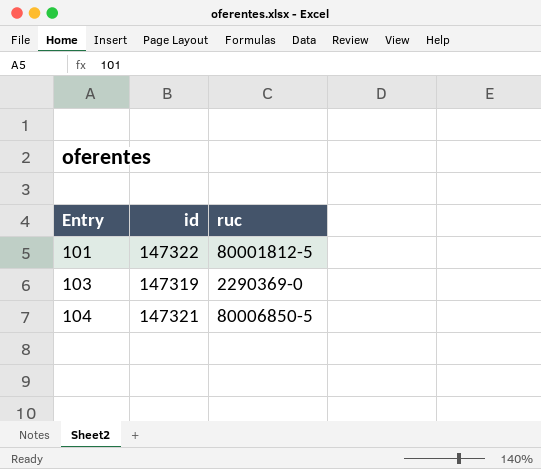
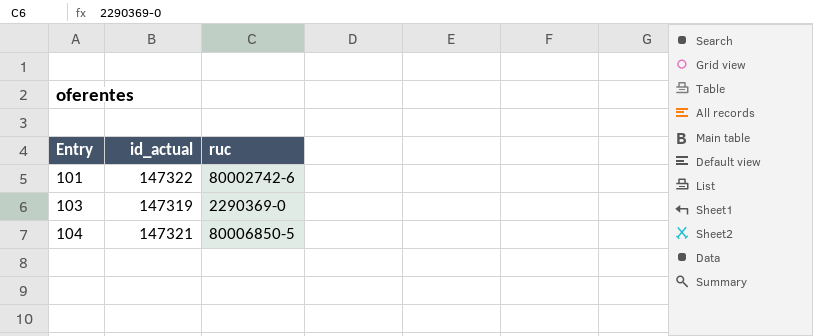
column name: id -> id_actual
101 | ruc: 80001812-5 -> 80002742-6

